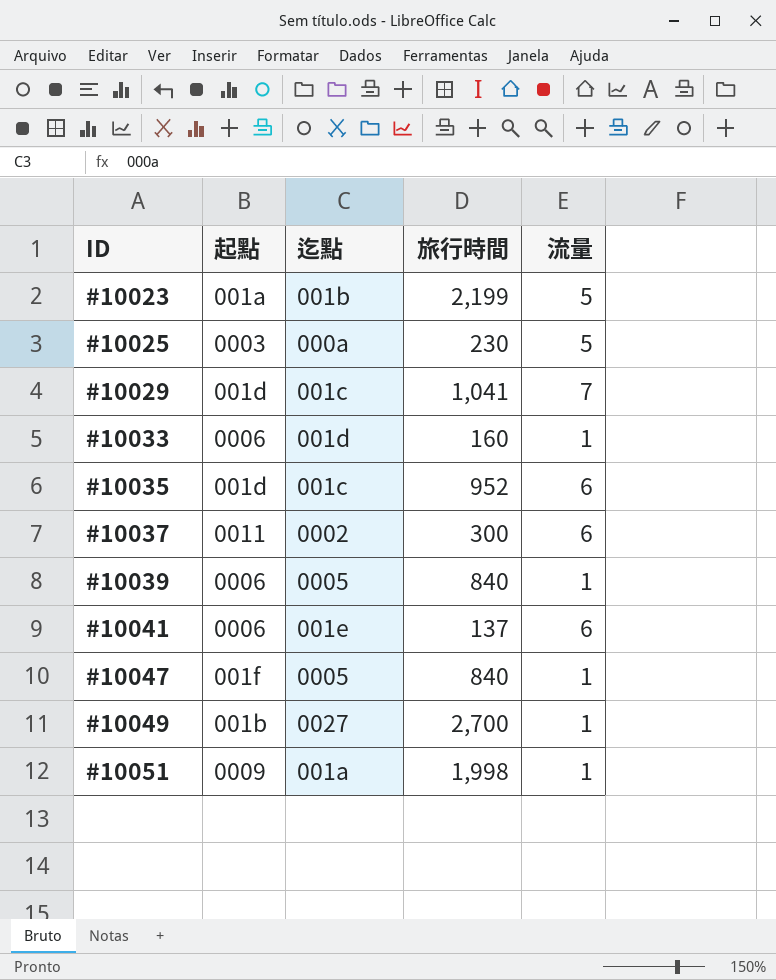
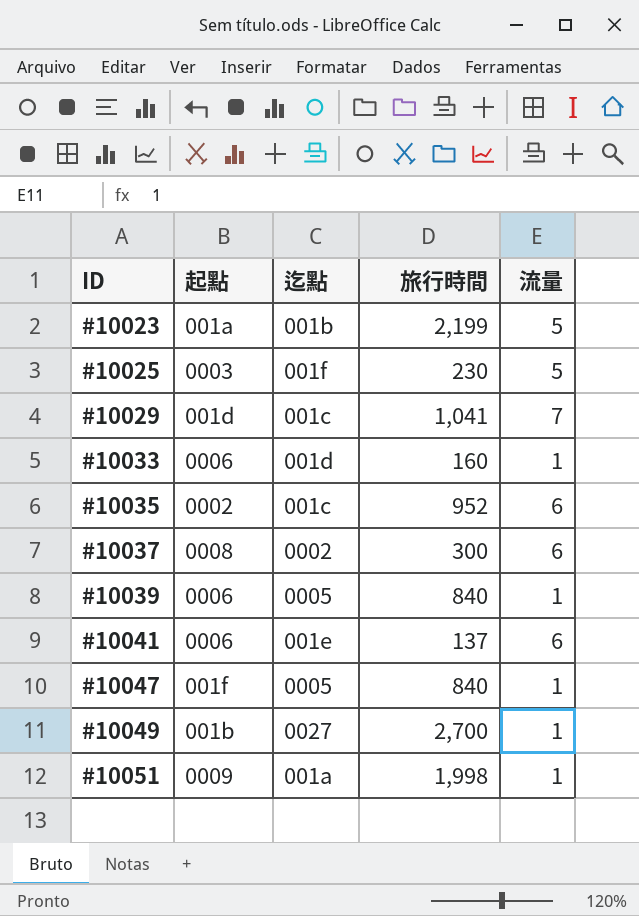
#10025 | 迄點: 000a -> 001f
#10035 | 起點: 001d -> 0002
#10037 | 起點: 0011 -> 0008

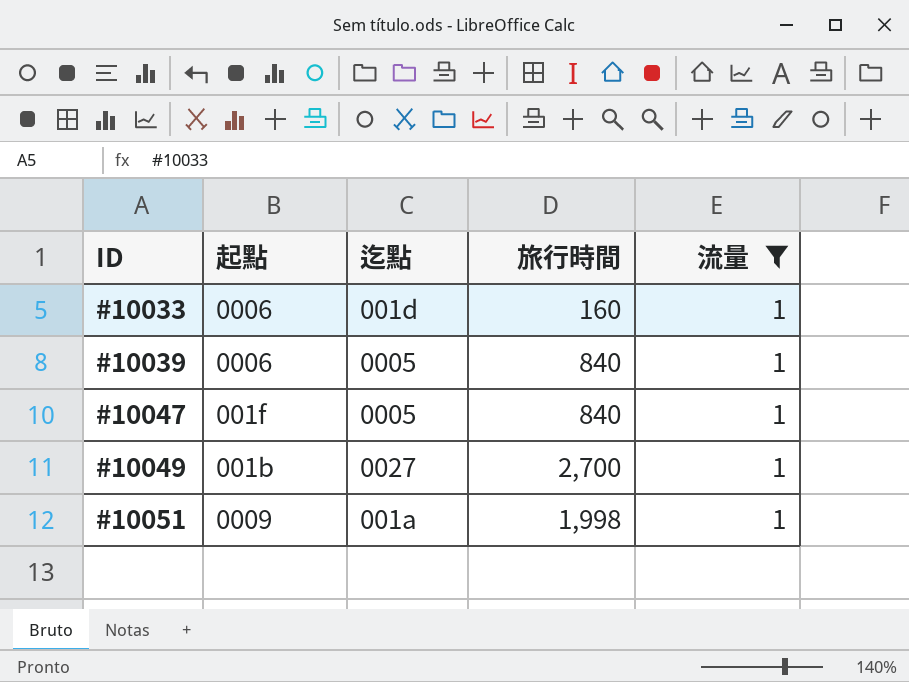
filter: none -> 流量 = 1

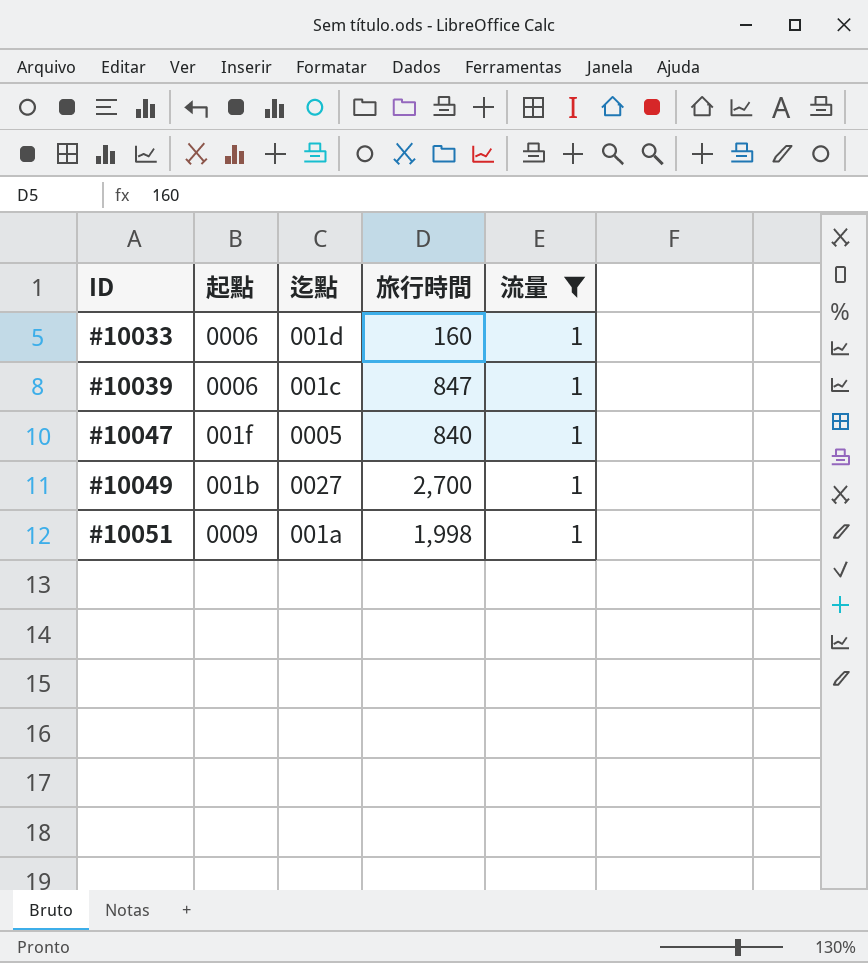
#10039 | 迄點: 0005 -> 001c
#10039 | 旅行時間: 840 -> 847

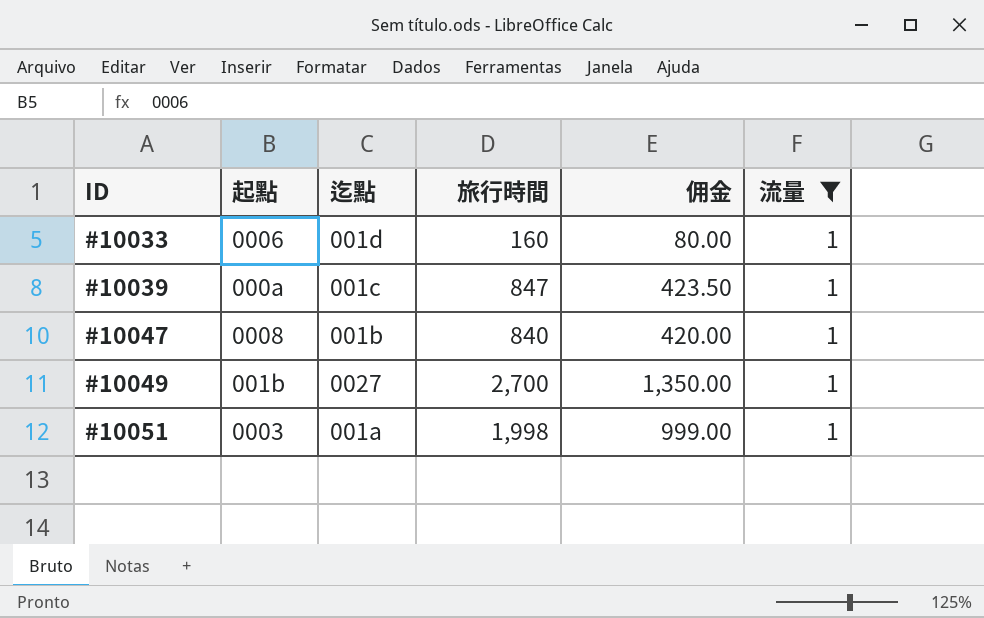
column 佣金 | formula: none -> [旅行時間] * 0.5
#10039 | 起點: 0006 -> 000a
#10047 | 起點: 001f -> 0008
#10047 | 迄點: 0005 -> 001b
#10051 | 起點: 0009 -> 0003

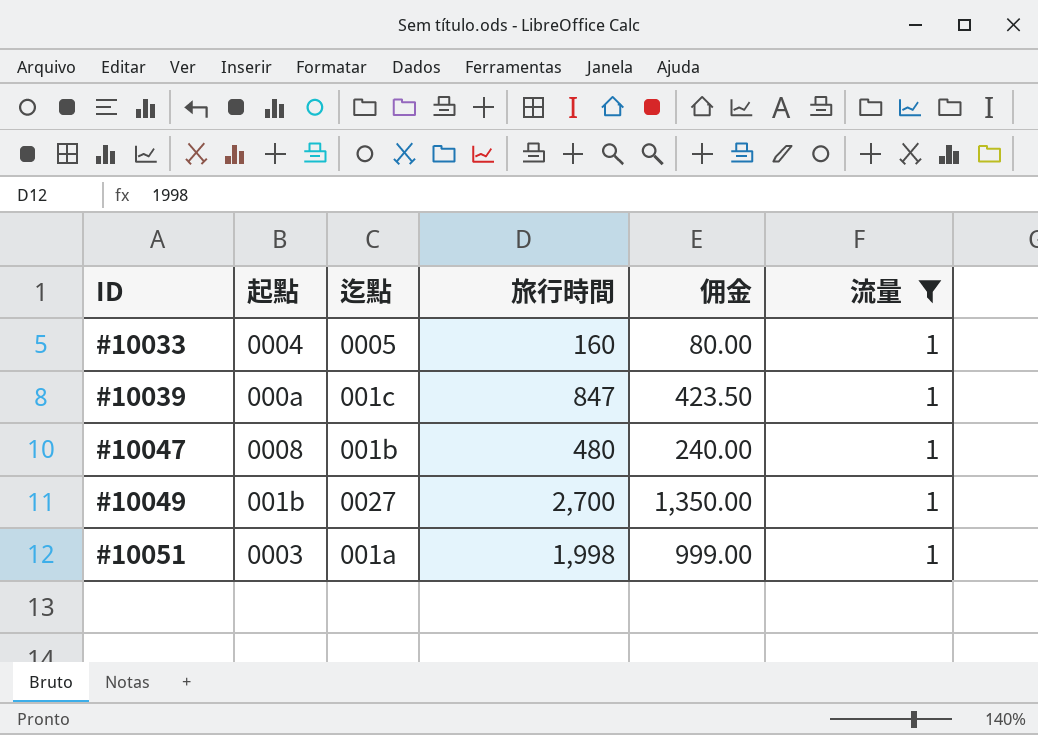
#10033 | 起點: 0006 -> 0004
#10033 | 迄點: 001d -> 0005
#10047 | 旅行時間: 840 -> 480
#10047 | 佣金: 420.00 -> 240.00

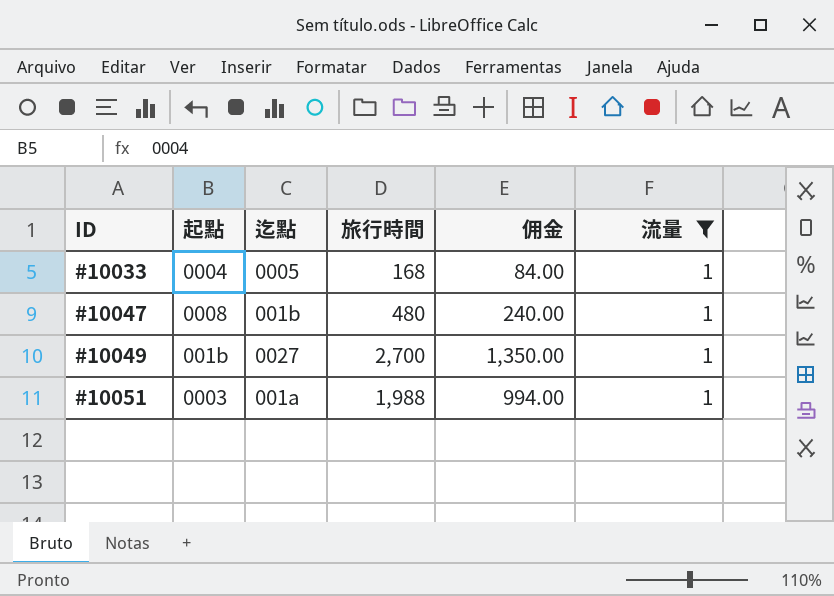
row #10039: 000a | 001c | 847 | 423.50 | 1 -> none
#10033 | 旅行時間: 160 -> 168
#10033 | 佣金: 80.00 -> 84.00
#10051 | 旅行時間: 1,998 -> 1,988
#10051 | 佣金: 999.00 -> 994.00

